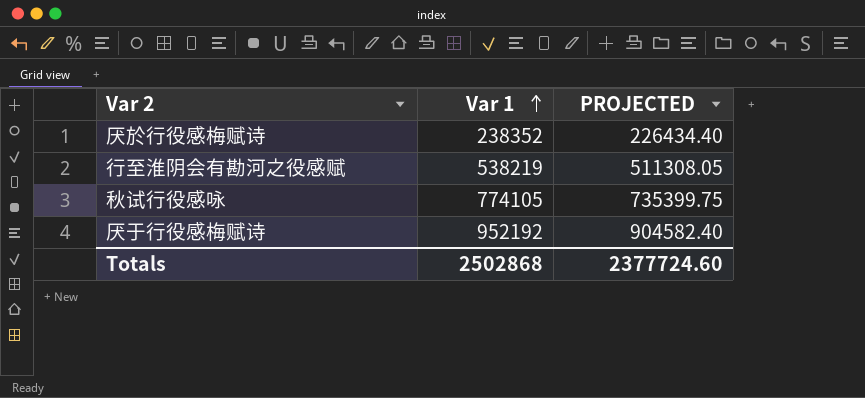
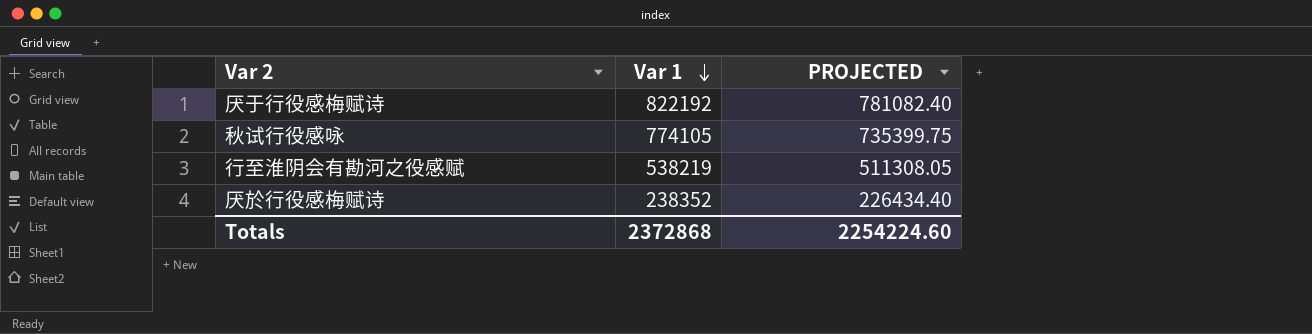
row order: Var 1 ascending -> Var 1 descending
厌于行役感梅赋诗 | Var 1: 952192 -> 822192
厌于行役感梅赋诗 | PROJECTED: 904582.40 -> 781082.40
Totals | Var 1: 2502868 -> 2372868
Totals | PROJECTED: 2377724.60 -> 2254224.60

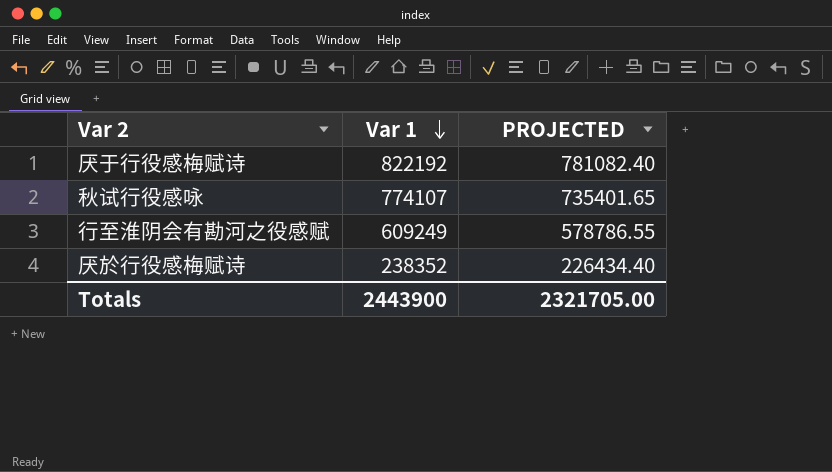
秋试行役感咏 | Var 1: 774105 -> 774107
秋试行役感咏 | PROJECTED: 735399.75 -> 735401.65
行至淮阴会有勘河之役感赋 | Var 1: 538219 -> 609249
行至淮阴会有勘河之役感赋 | PROJECTED: 511308.05 -> 578786.55
Totals | Var 1: 2372868 -> 2443900
Totals | PROJECTED: 2254224.60 -> 2321705.00

